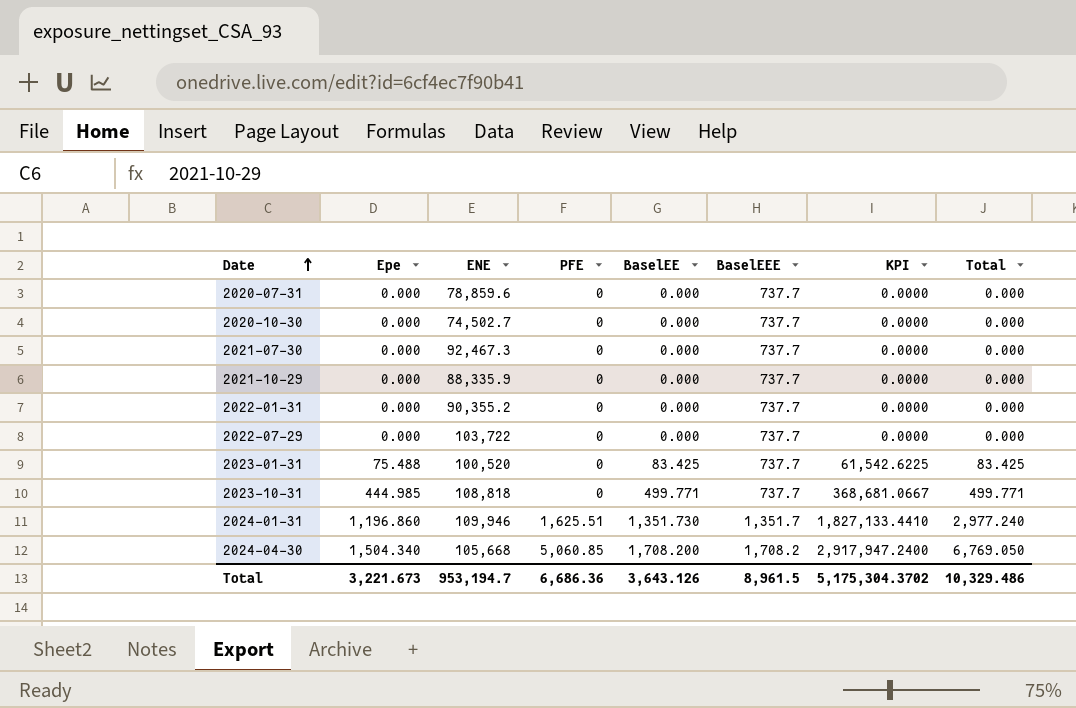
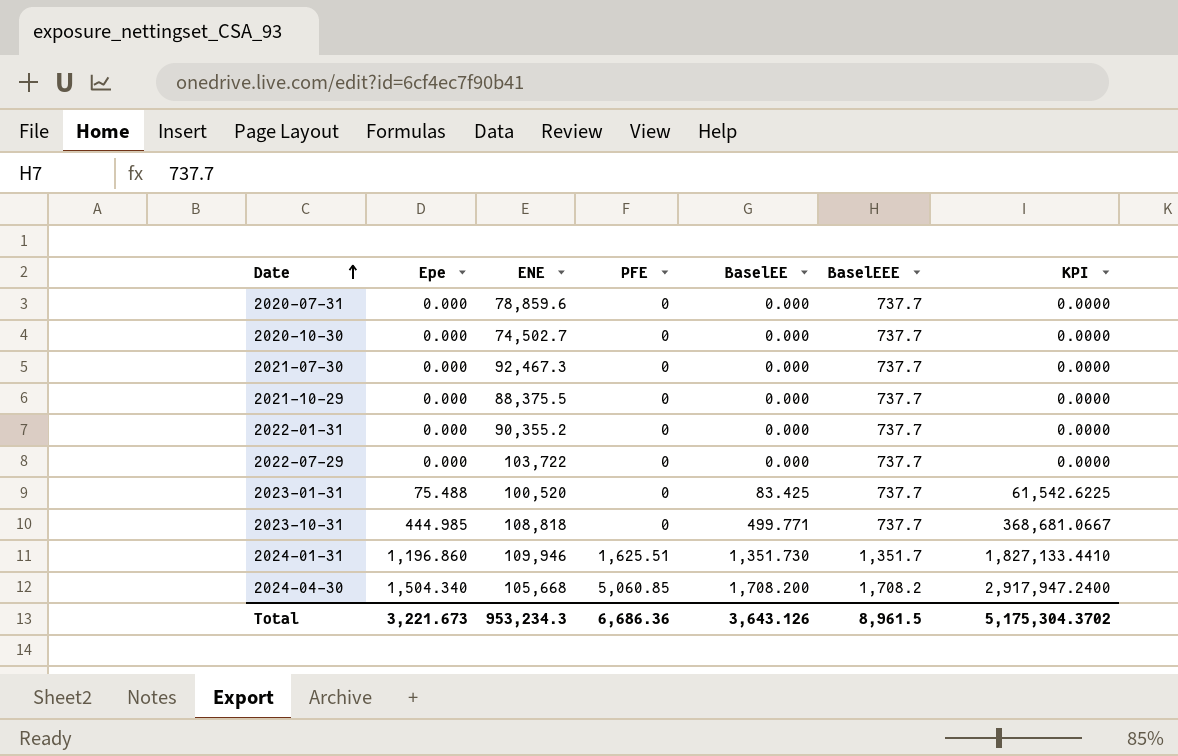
column Total | formula: [PFE] + [BaselEE] -> none
2021-10-29 | ENE: 88,335.9 -> 88,375.5
Total | ENE: 953,194.7 -> 953,234.3

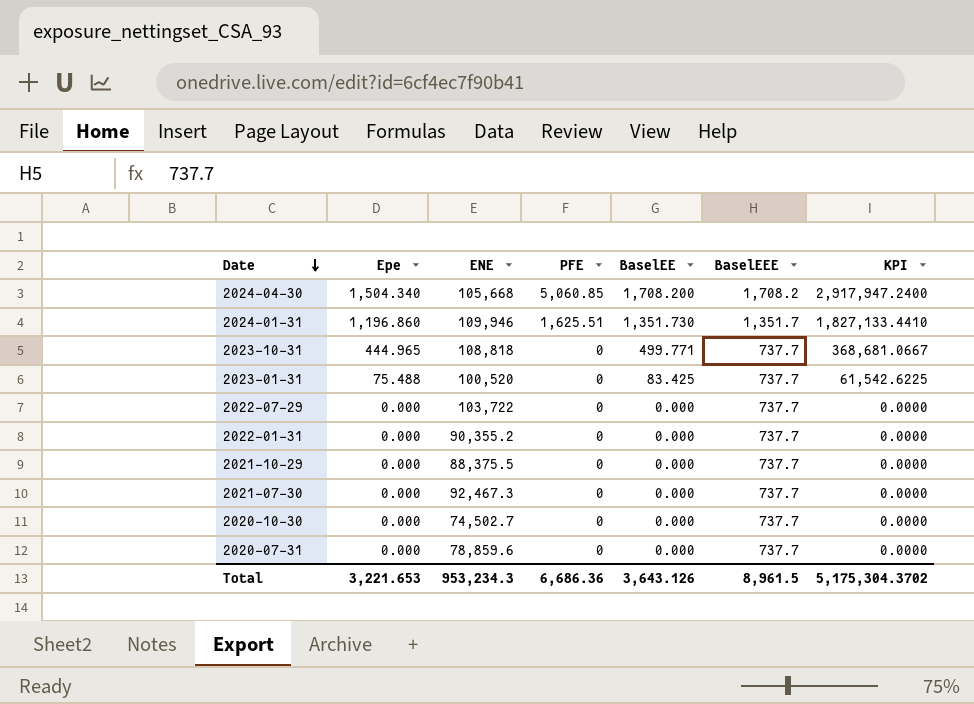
row order: Date ascending -> Date descending
2023-10-31 | Epe: 444.985 -> 444.965
Total | Epe: 3,221.673 -> 3,221.653

